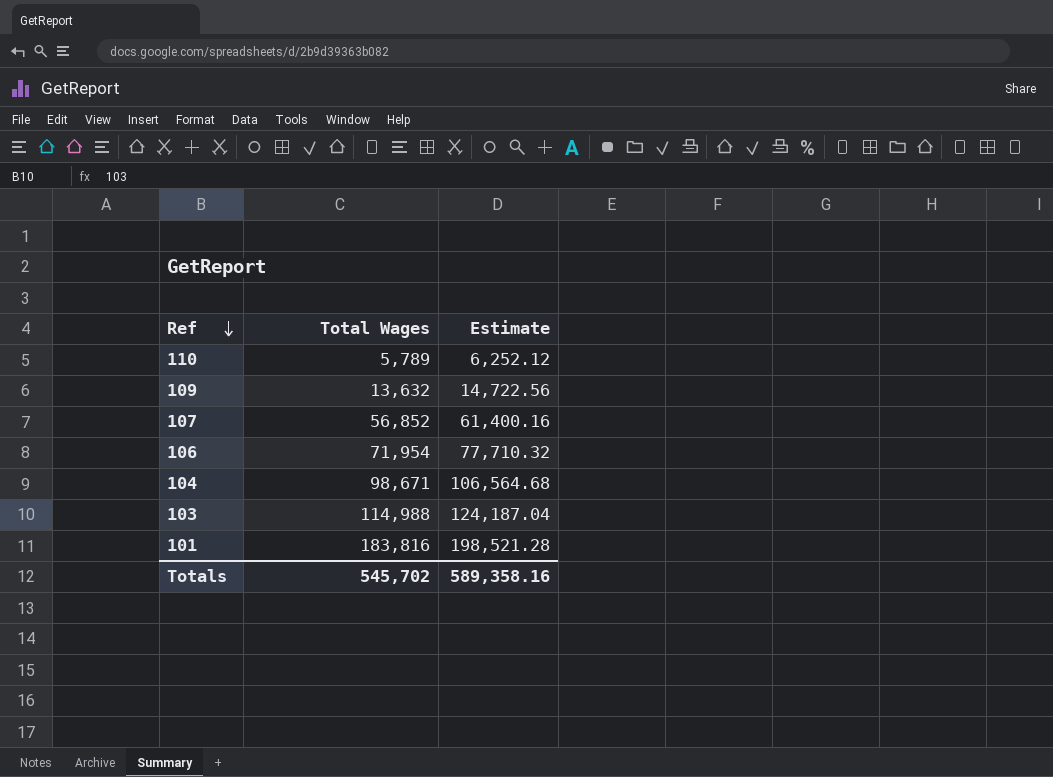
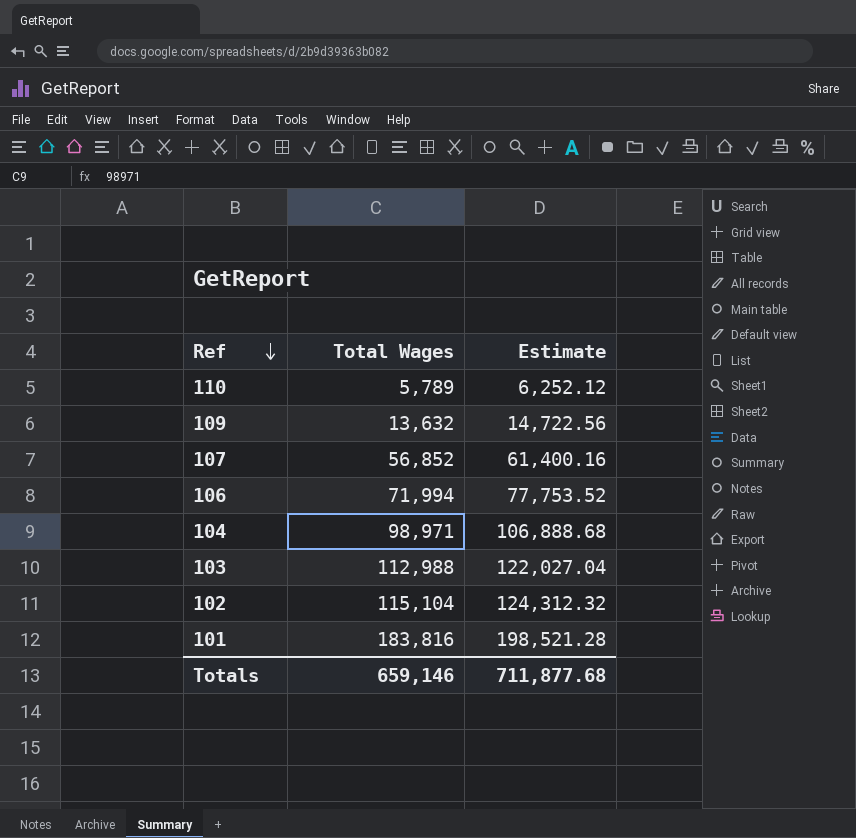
106 | Total Wages: 71,954 -> 71,994
106 | Estimate: 77,710.32 -> 77,753.52
104 | Total Wages: 98,671 -> 98,971
104 | Estimate: 106,564.68 -> 106,888.68
103 | Total Wages: 114,988 -> 112,988
103 | Estimate: 124,187.04 -> 122,027.04
row 102: none -> 115,104 | 124,312.32
Totals | Total Wages: 545,702 -> 659,146
Totals | Estimate: 589,358.16 -> 711,877.68

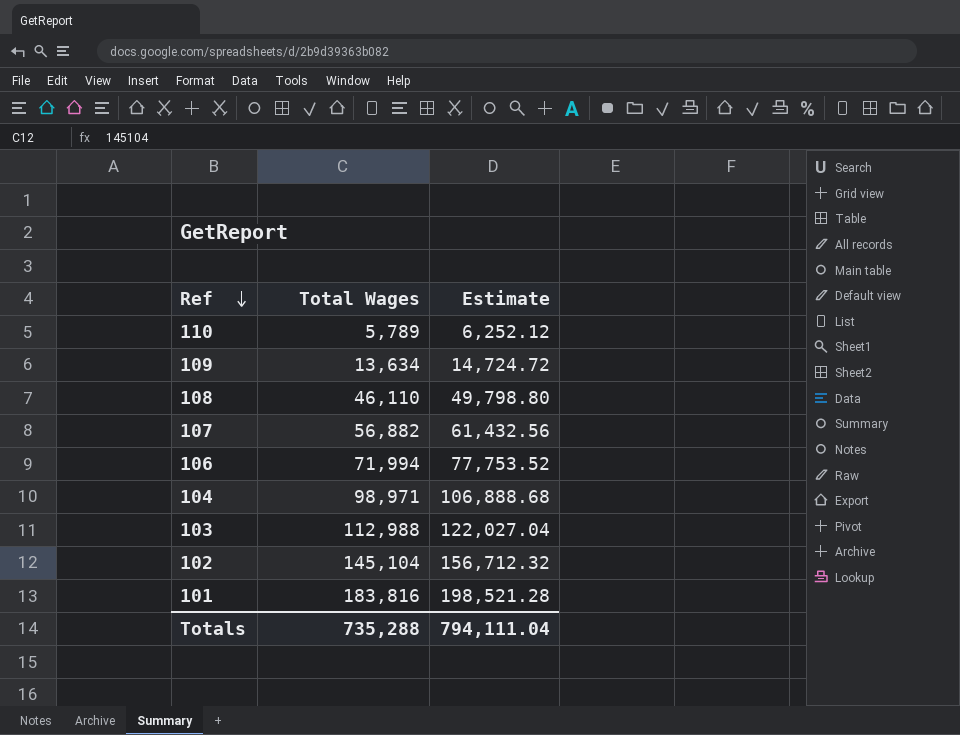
109 | Total Wages: 13,632 -> 13,634
109 | Estimate: 14,722.56 -> 14,724.72
row 108: none -> 46,110 | 49,798.80
107 | Total Wages: 56,852 -> 56,882
107 | Estimate: 61,400.16 -> 61,432.56
102 | Total Wages: 115,104 -> 145,104
102 | Estimate: 124,312.32 -> 156,712.32
Totals | Total Wages: 659,146 -> 735,288
Totals | Estimate: 711,877.68 -> 794,111.04

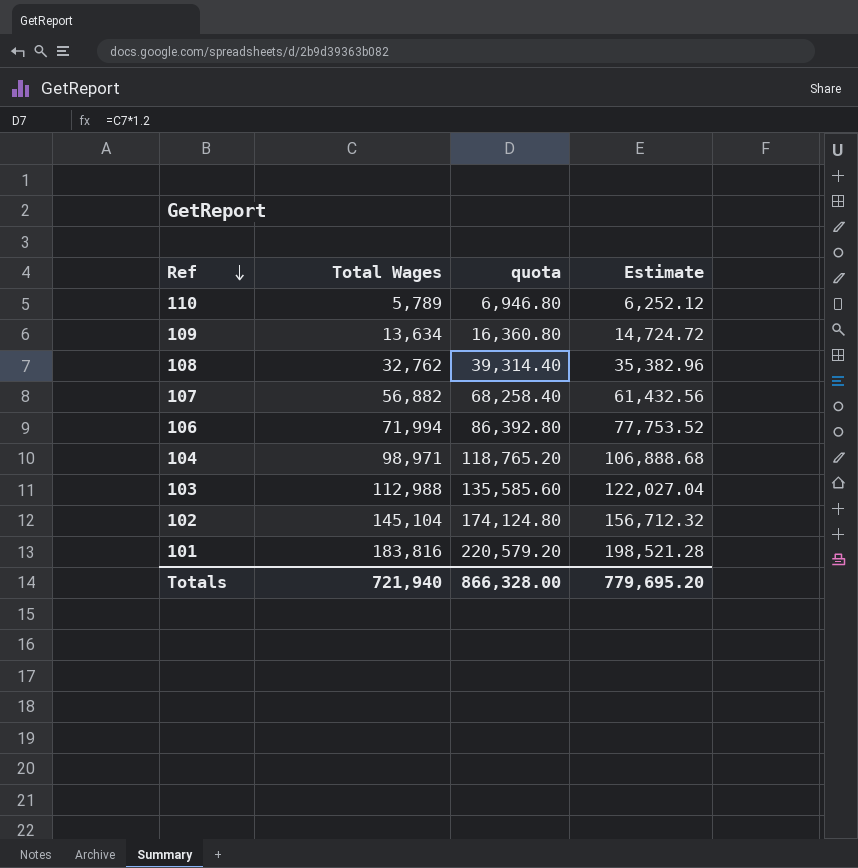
column quota | formula: none -> [Total Wages] * 1.2
108 | Total Wages: 46,110 -> 32,762
108 | Estimate: 49,798.80 -> 35,382.96
Totals | Total Wages: 735,288 -> 721,940
Totals | Estimate: 794,111.04 -> 779,695.20

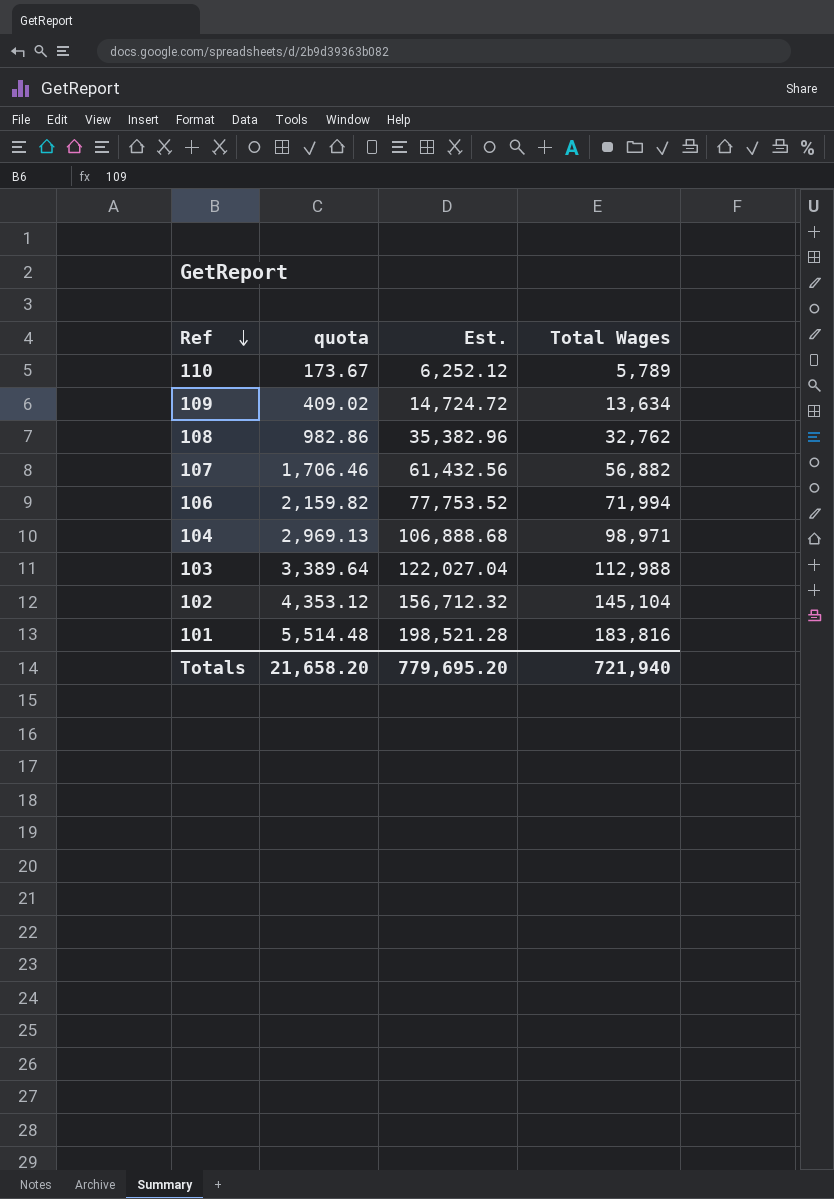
column quota | formula: [Total Wages] * 1.2 -> [Total Wages] * 0.03
column name: Estimate -> Est.
column Total Wages | position: 2 -> 4
Totals | quota: 866,328.00 -> 21,658.20

